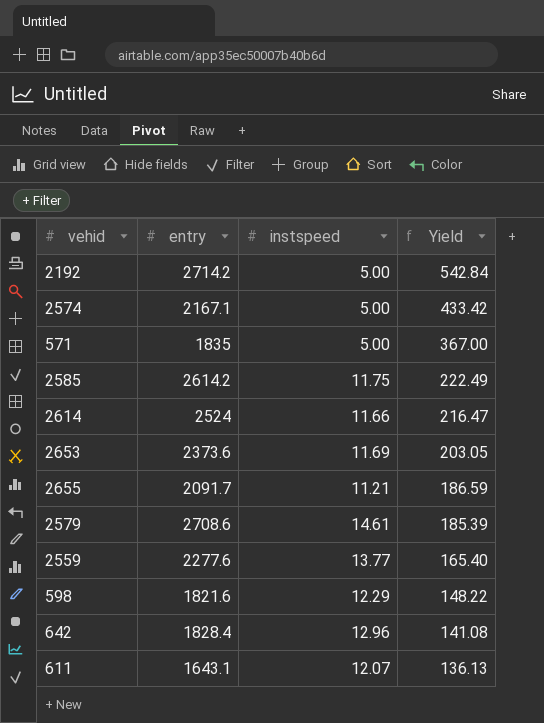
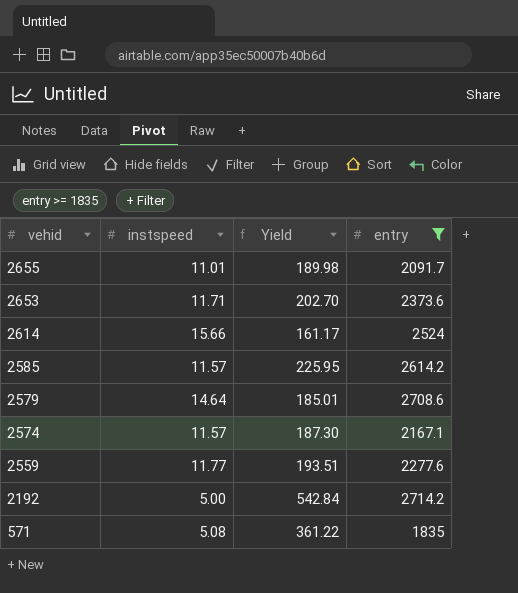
filter: none -> entry >= 1835
row order: Yield descending -> vehid descending
column entry | position: 2 -> 4
2655 | instspeed: 11.21 -> 11.01
2655 | Yield: 186.59 -> 189.98
2653 | instspeed: 11.69 -> 11.71
2653 | Yield: 203.05 -> 202.70
2614 | instspeed: 11.66 -> 15.66
2614 | Yield: 216.47 -> 161.17
2585 | instspeed: 11.75 -> 11.57
2585 | Yield: 222.49 -> 225.95
2579 | instspeed: 14.61 -> 14.64
2579 | Yield: 185.39 -> 185.01
2574 | instspeed: 5.00 -> 11.57
2574 | Yield: 433.42 -> 187.30
2559 | instspeed: 13.77 -> 11.77
2559 | Yield: 165.40 -> 193.51
571 | instspeed: 5.00 -> 5.08
571 | Yield: 367.00 -> 361.22

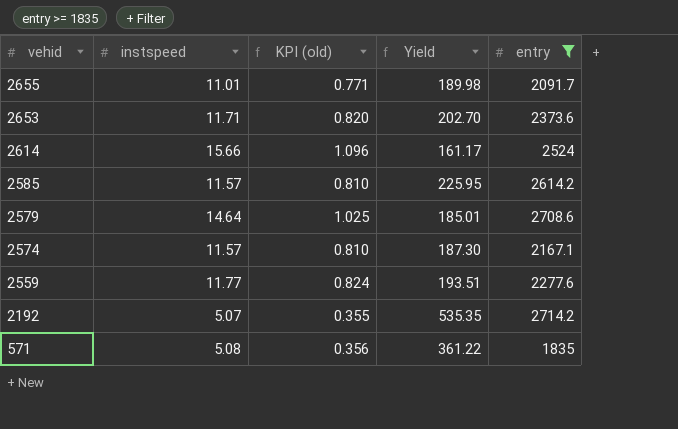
column KPI (old) | formula: none -> [instspeed] * 0.07
2192 | instspeed: 5.00 -> 5.07
2192 | Yield: 542.84 -> 535.35

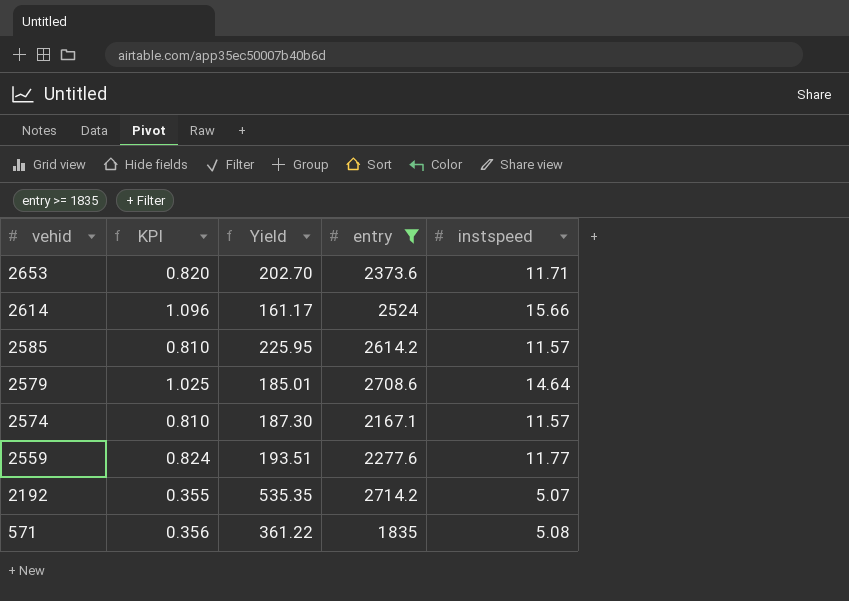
column name: KPI (old) -> KPI
column instspeed | position: 2 -> 5
row 2655: 11.01 | 0.771 | 189.98 | 2091.7 -> none

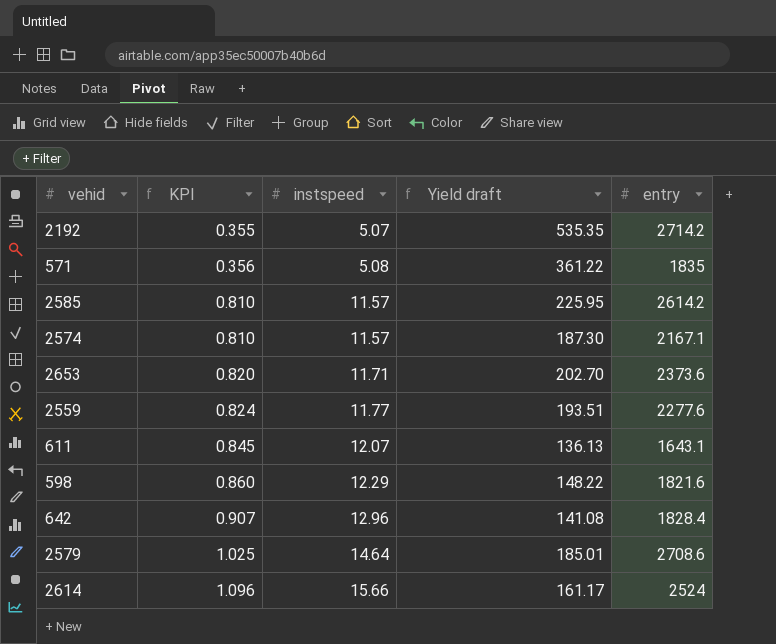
filter: entry >= 1835 -> none
row order: vehid descending -> KPI ascending
column instspeed | position: 5 -> 3
column name: Yield -> Yield draft

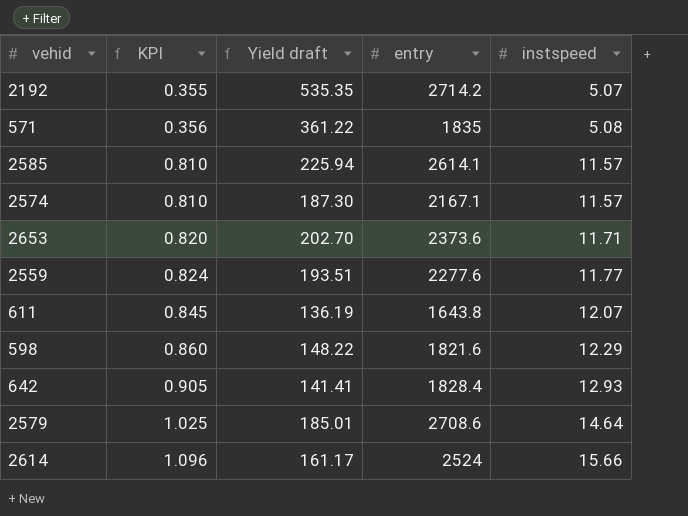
column instspeed | position: 3 -> 5
2585 | Yield draft: 225.95 -> 225.94
2585 | entry: 2614.2 -> 2614.1
611 | Yield draft: 136.13 -> 136.19
611 | entry: 1643.1 -> 1643.8
642 | KPI: 0.907 -> 0.905
642 | Yield draft: 141.08 -> 141.41
642 | instspeed: 12.96 -> 12.93

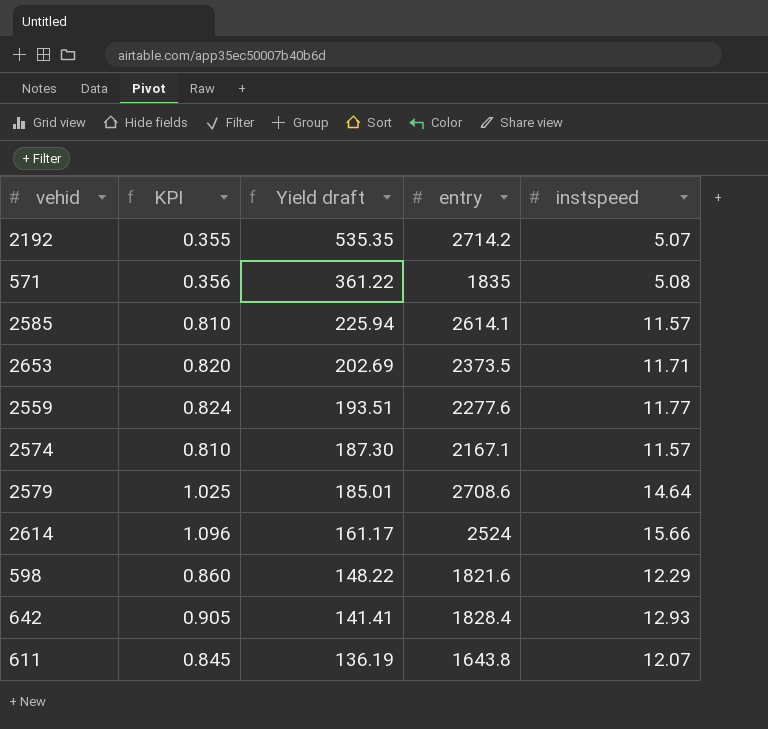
row order: KPI ascending -> Yield draft descending
2653 | Yield draft: 202.70 -> 202.69
2653 | entry: 2373.6 -> 2373.5

